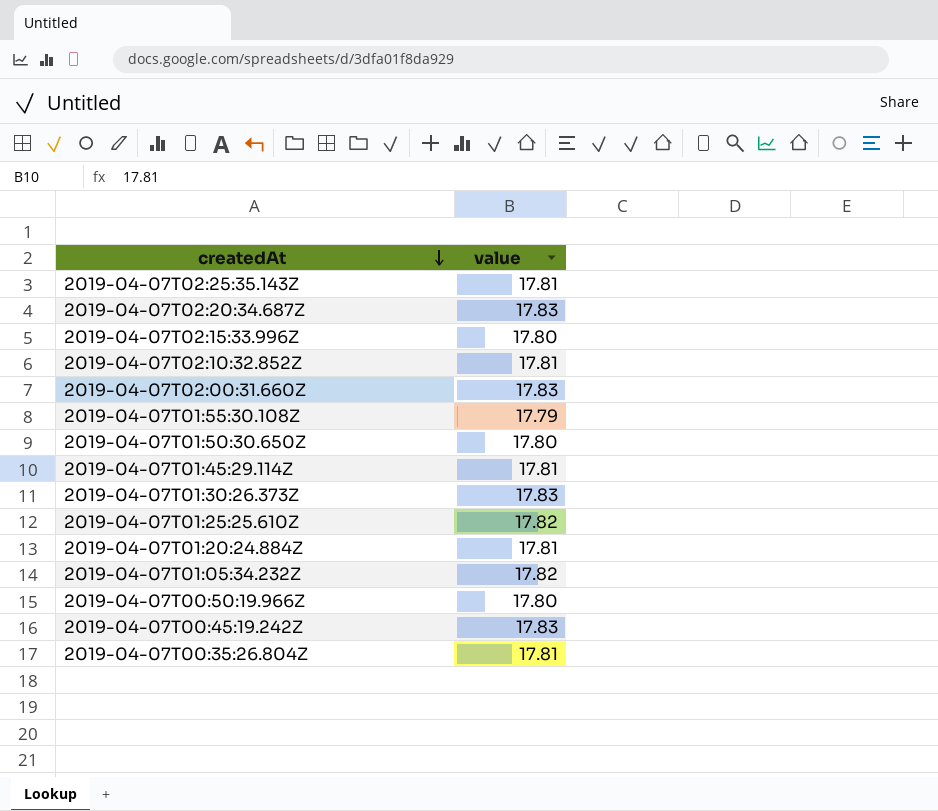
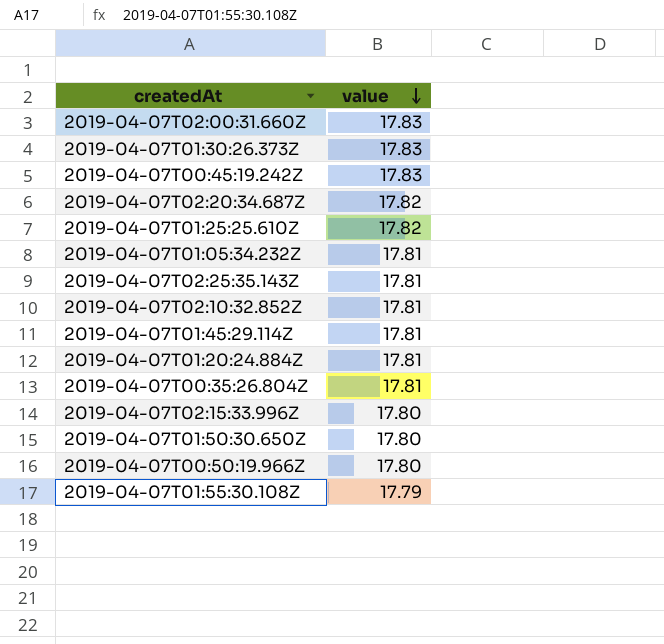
row order: createdAt descending -> value descending
2019-04-07T02:20:34.687Z | value: 17.83 -> 17.82
2019-04-07T01:05:34.232Z | value: 17.82 -> 17.81

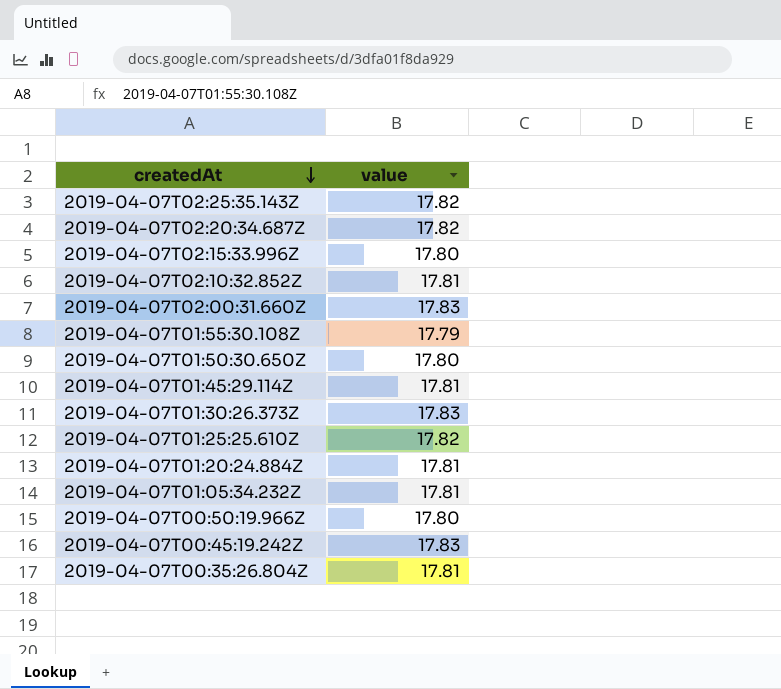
row order: value descending -> createdAt descending
2019-04-07T02:25:35.143Z | value: 17.81 -> 17.82

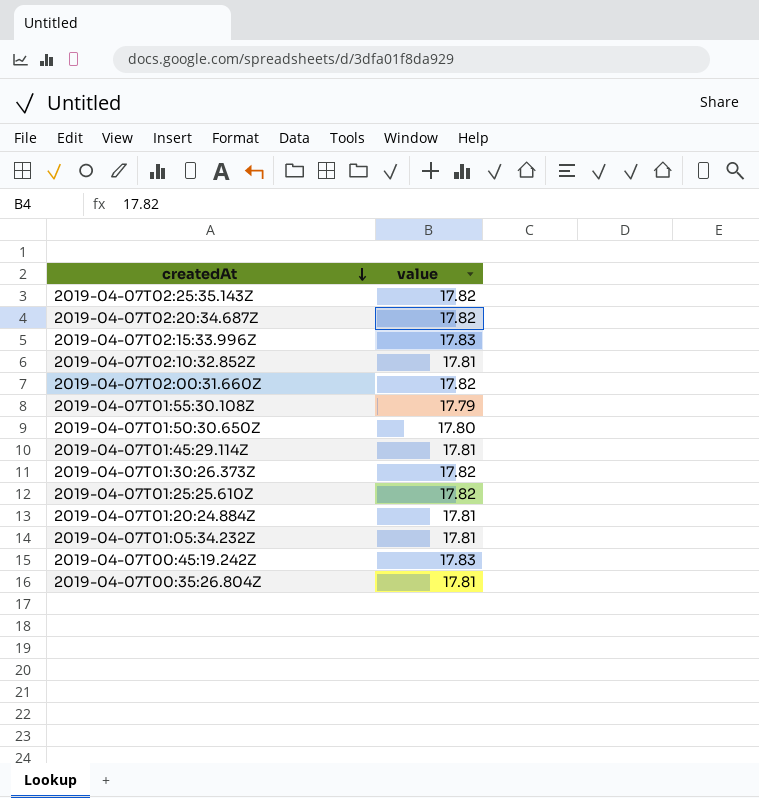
row 2019-04-07T00:50:19.966Z: 17.80 -> none
2019-04-07T02:15:33.996Z | value: 17.80 -> 17.83
2019-04-07T02:00:31.660Z | value: 17.83 -> 17.82
2019-04-07T01:30:26.373Z | value: 17.83 -> 17.82

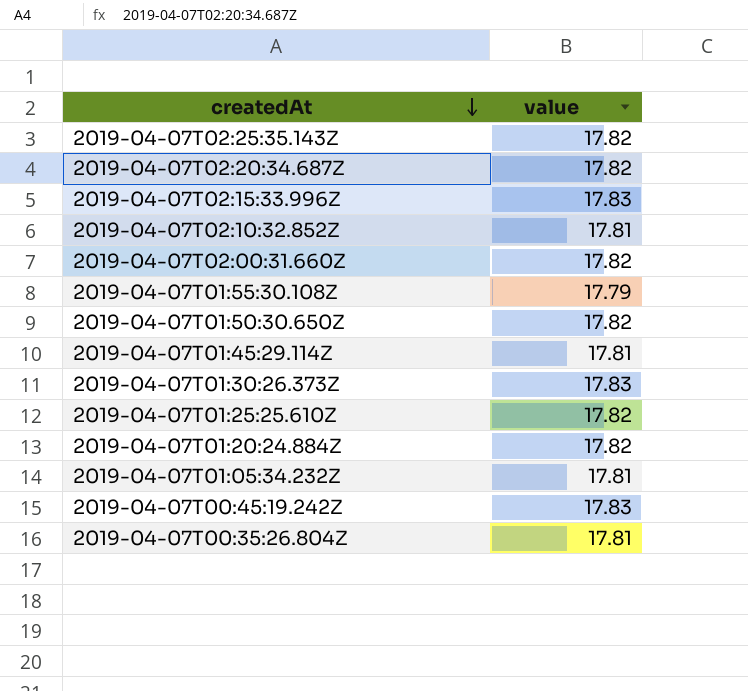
2019-04-07T01:50:30.650Z | value: 17.80 -> 17.82
2019-04-07T01:30:26.373Z | value: 17.82 -> 17.83
2019-04-07T01:20:24.884Z | value: 17.81 -> 17.82

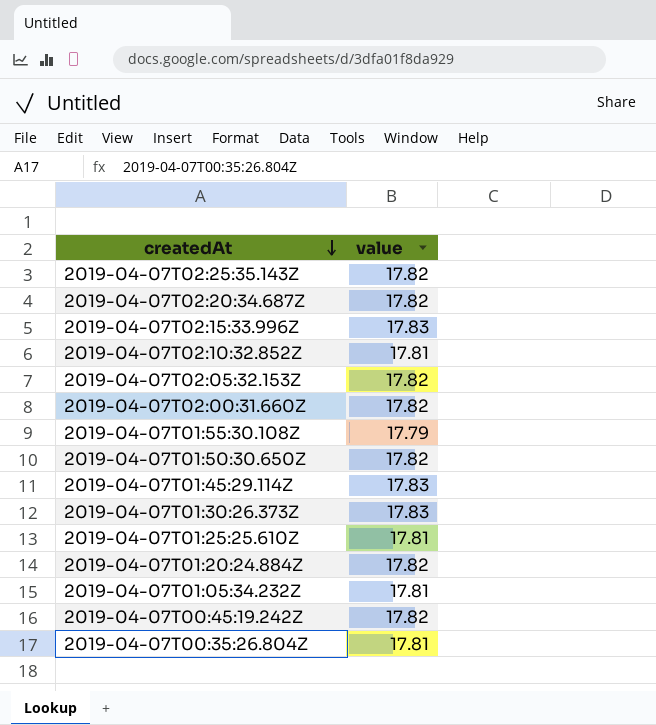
row 2019-04-07T02:05:32.153Z: none -> 17.82
2019-04-07T01:45:29.114Z | value: 17.81 -> 17.83
2019-04-07T01:25:25.610Z | value: 17.82 -> 17.81
2019-04-07T00:45:19.242Z | value: 17.83 -> 17.82

